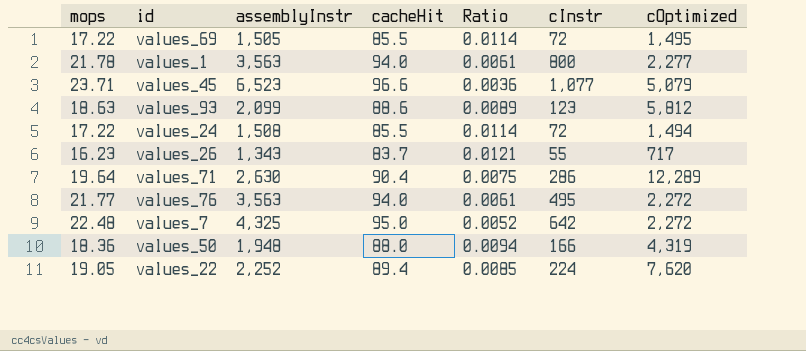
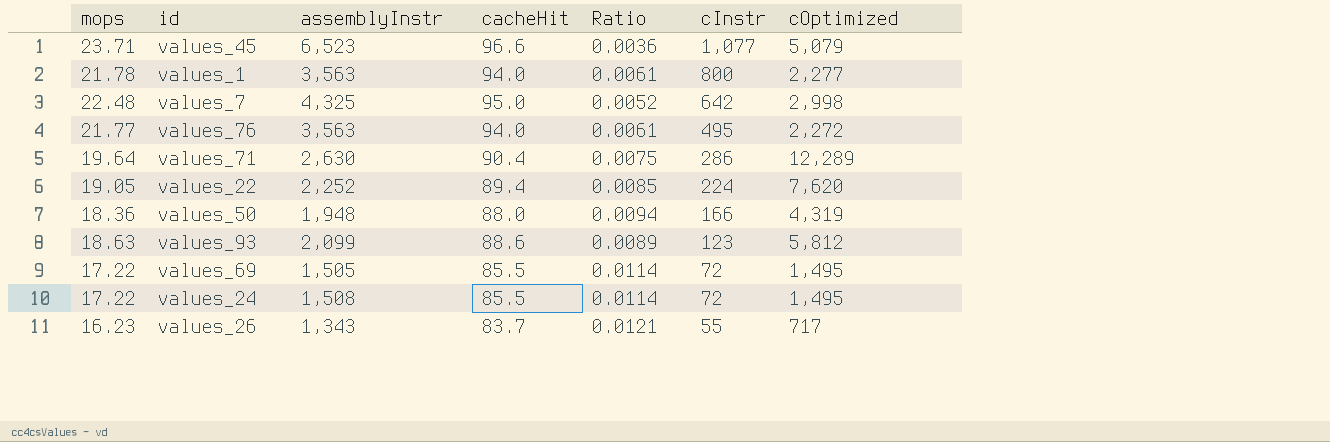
row order: none -> cInstr descending
values_7 | cOptimized: 2,272 -> 2,998
values_24 | cOptimized: 1,494 -> 1,495

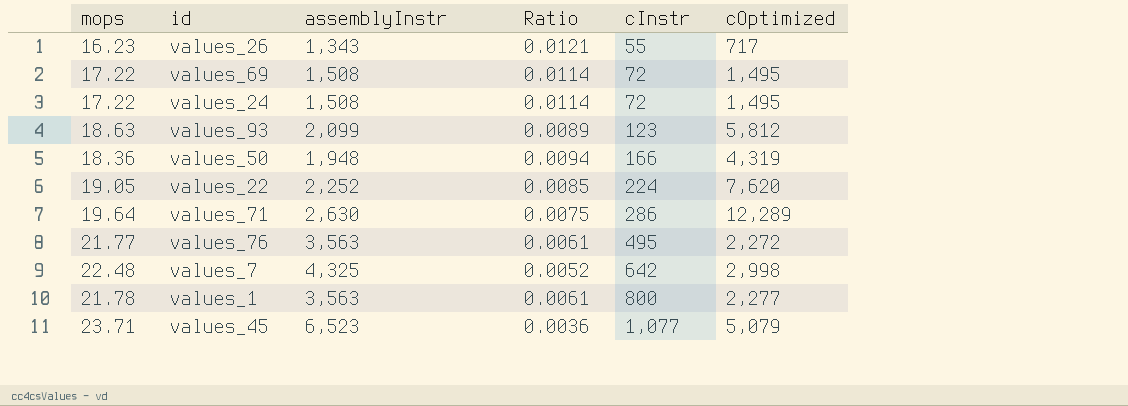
row order: cInstr descending -> cInstr ascending
column cacheHit | position: 4 -> none
values_69 | assemblyInstr: 1,505 -> 1,508

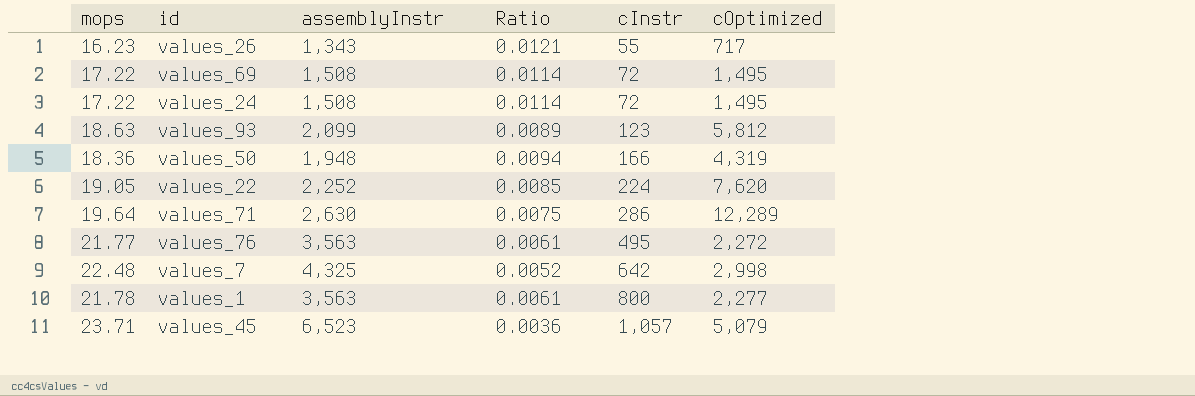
values_45 | cInstr: 1,077 -> 1,057

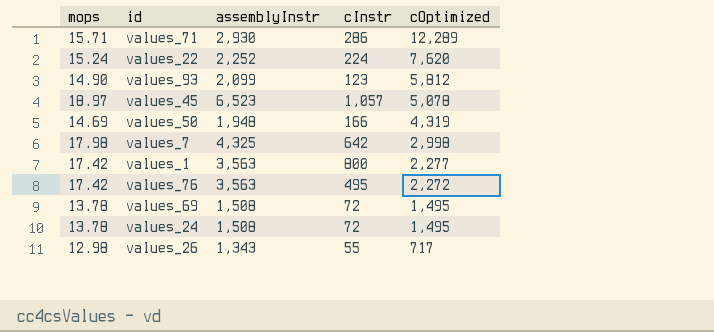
row order: cInstr ascending -> cOptimized descending
column Ratio | formula: [mops] / [assemblyInstr] -> none
values_71 | mops: 19.64 -> 15.71
values_71 | assemblyInstr: 2,630 -> 2,930
values_22 | mops: 19.05 -> 15.24
values_93 | mops: 18.63 -> 14.90
values_45 | mops: 23.71 -> 18.97
values_45 | cOptimized: 5,079 -> 5,078
values_50 | mops: 18.36 -> 14.69
values_7 | mops: 22.48 -> 17.98
values_1 | mops: 21.78 -> 17.42
values_76 | mops: 21.77 -> 17.42
values_69 | mops: 17.22 -> 13.78
values_24 | mops: 17.22 -> 13.78
values_26 | mops: 16.23 -> 12.98

